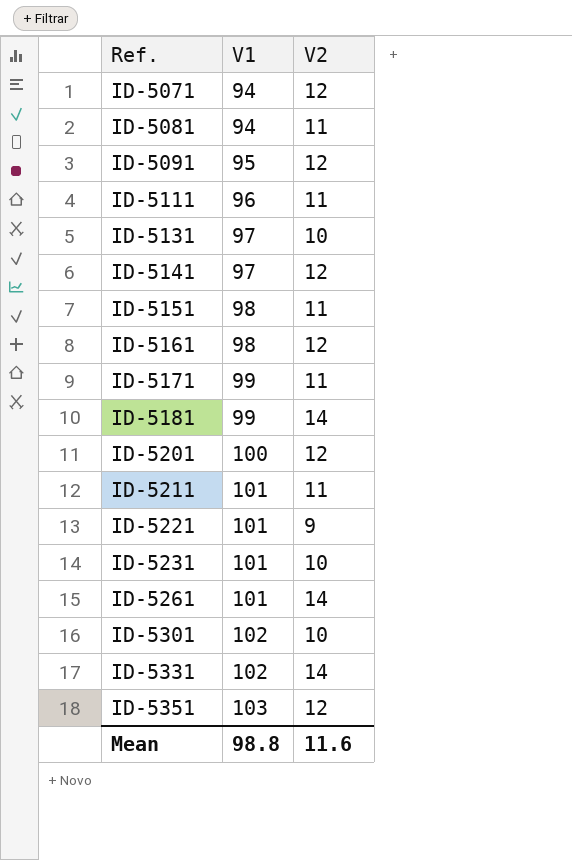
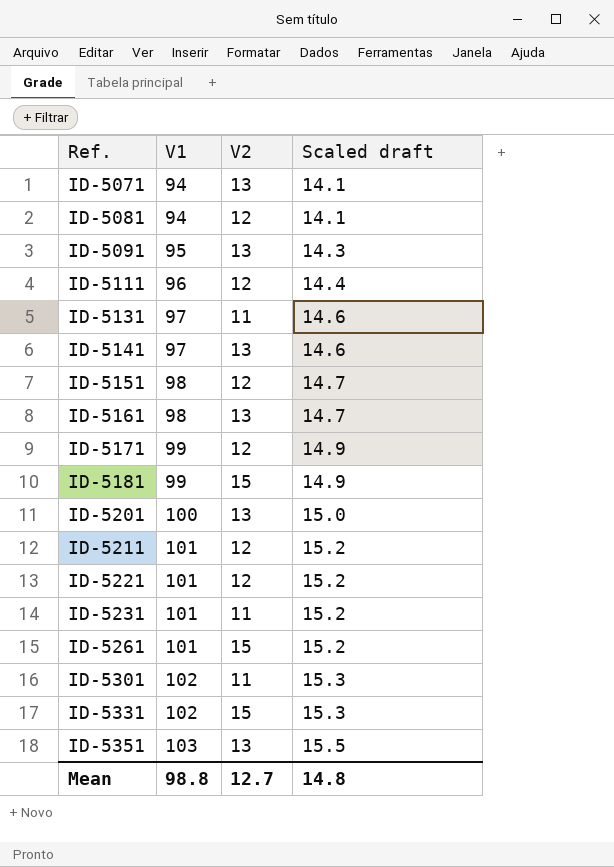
column Scaled draft | formula: none -> [V1] * 0.15
ID-5071 | V2: 12 -> 13
ID-5081 | V2: 11 -> 12
ID-5091 | V2: 12 -> 13
ID-5111 | V2: 11 -> 12
ID-5131 | V2: 10 -> 11
ID-5141 | V2: 12 -> 13
ID-5151 | V2: 11 -> 12
ID-5161 | V2: 12 -> 13
ID-5171 | V2: 11 -> 12
ID-5181 | V2: 14 -> 15
ID-5201 | V2: 12 -> 13
ID-5211 | V2: 11 -> 12
ID-5221 | V2: 9 -> 12
ID-5231 | V2: 10 -> 11
ID-5261 | V2: 14 -> 15
ID-5301 | V2: 10 -> 11
ID-5331 | V2: 14 -> 15
ID-5351 | V2: 12 -> 13
Mean | V2: 11.6 -> 12.7

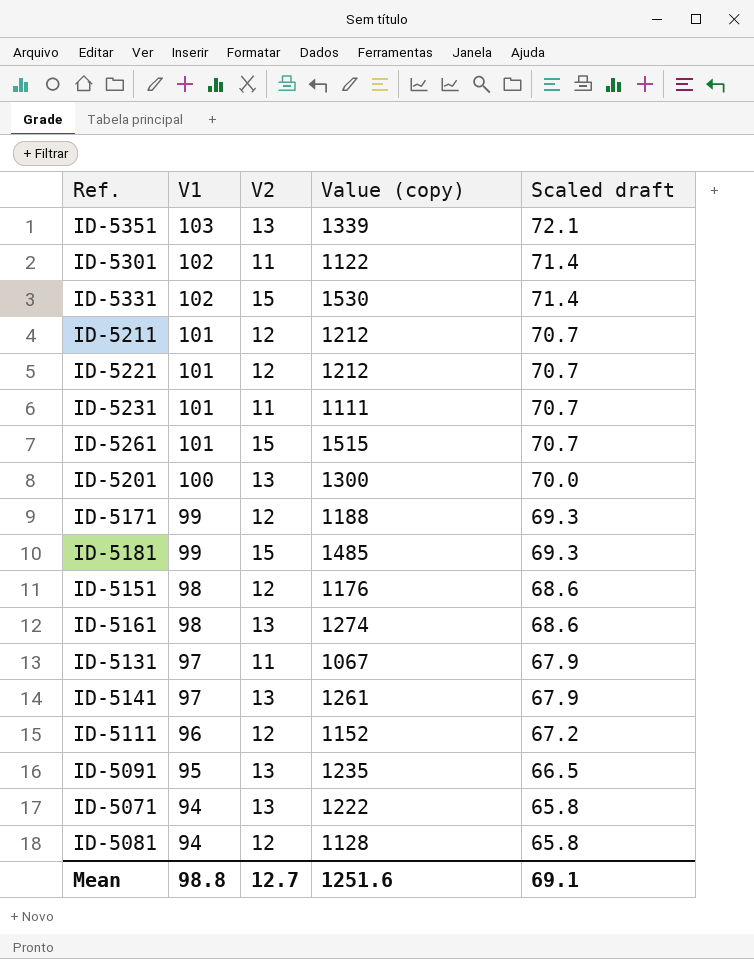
row order: Ref. ascending -> V1 descending
column Value (copy) | formula: none -> [V1] * [V2]
column Scaled draft | formula: [V1] * 0.15 -> [V1] * 0.7
Mean | Scaled draft: 14.8 -> 69.1

